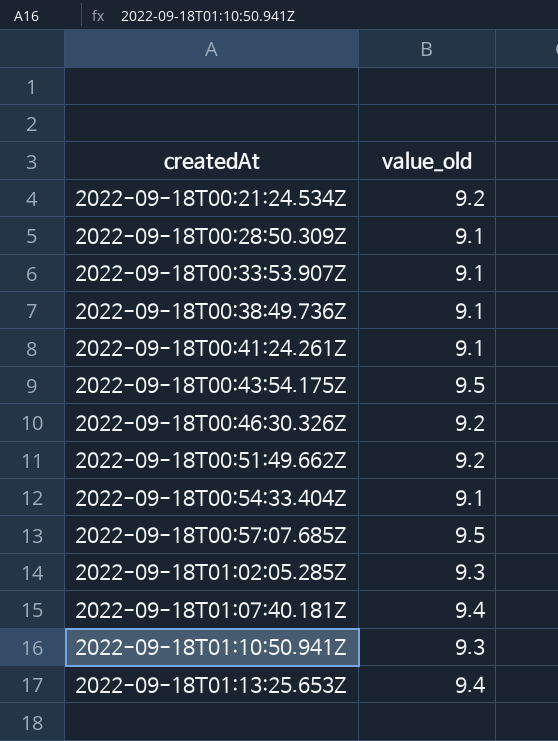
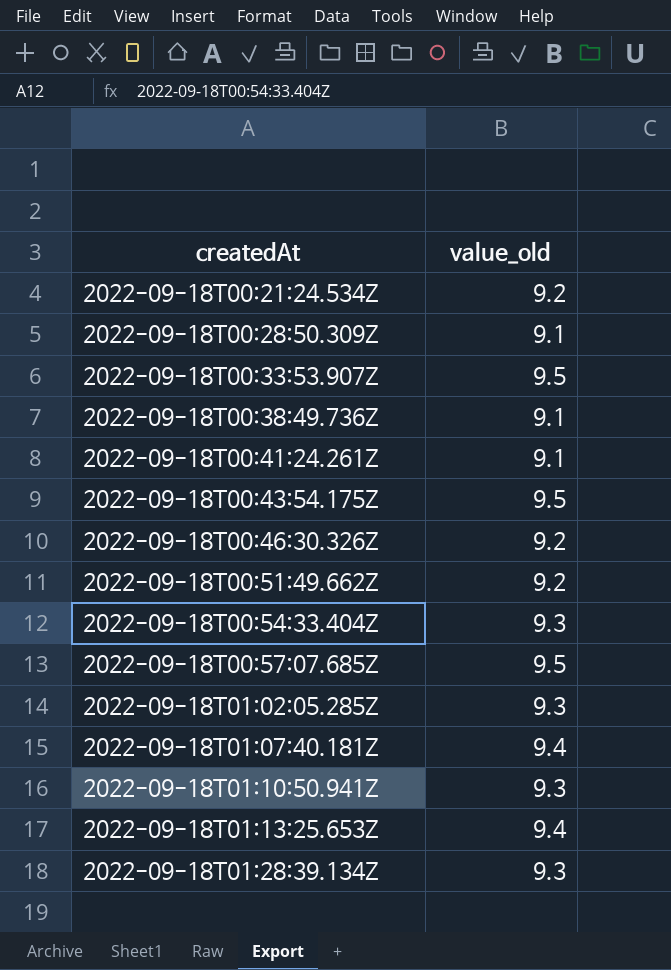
2022-09-18T00:33:53.907Z | value_old: 9.1 -> 9.5
2022-09-18T00:54:33.404Z | value_old: 9.1 -> 9.3
row 2022-09-18T01:28:39.134Z: none -> 9.3

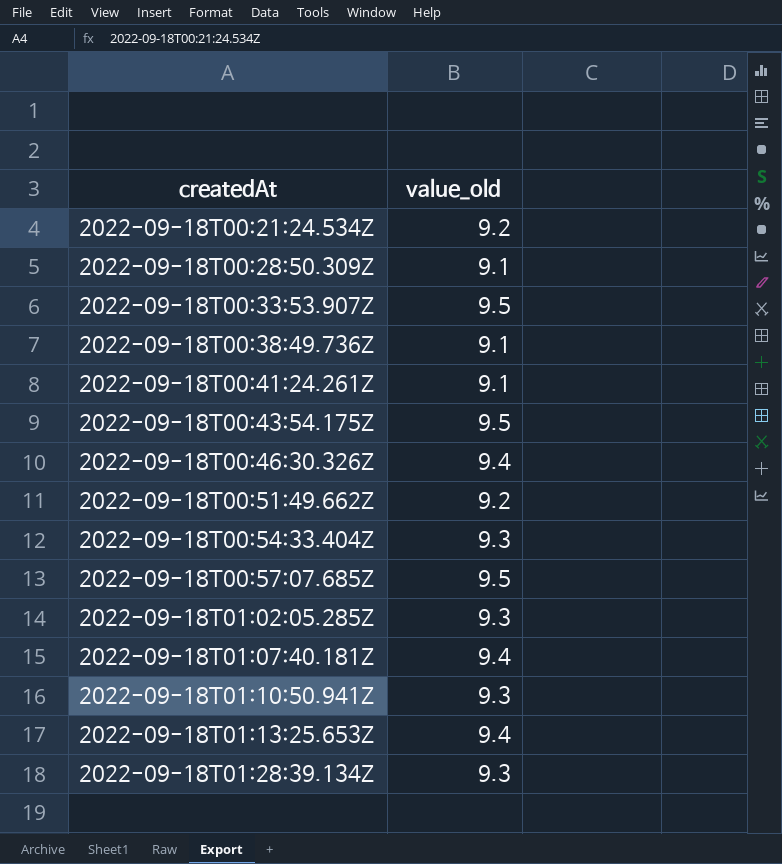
2022-09-18T00:46:30.326Z | value_old: 9.2 -> 9.4

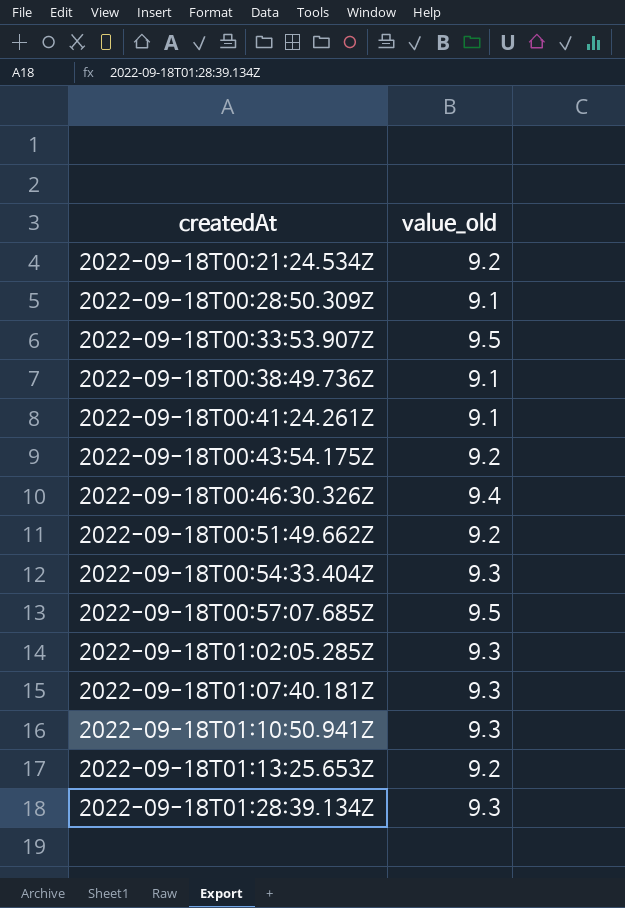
2022-09-18T00:43:54.175Z | value_old: 9.5 -> 9.2
2022-09-18T01:07:40.181Z | value_old: 9.4 -> 9.3
2022-09-18T01:13:25.653Z | value_old: 9.4 -> 9.2

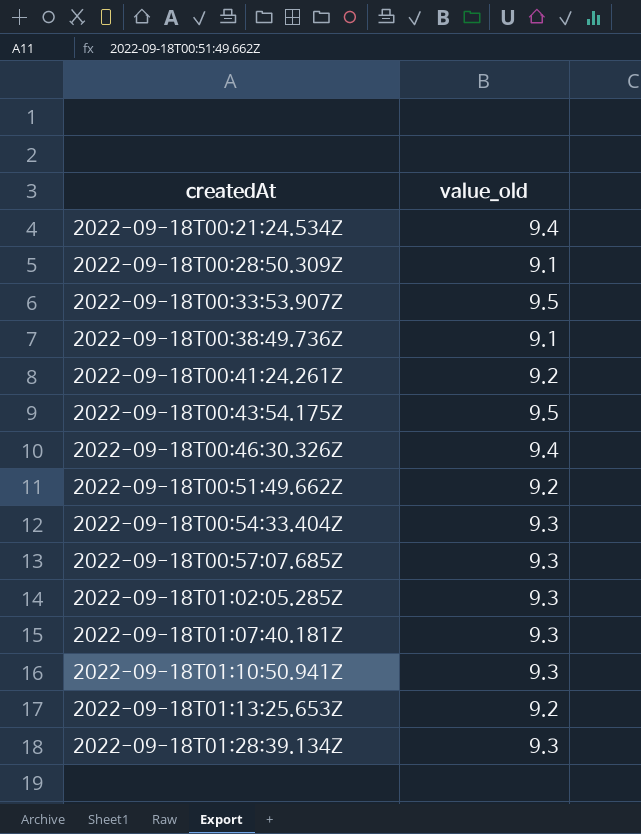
2022-09-18T00:21:24.534Z | value_old: 9.2 -> 9.4
2022-09-18T00:41:24.261Z | value_old: 9.1 -> 9.2
2022-09-18T00:43:54.175Z | value_old: 9.2 -> 9.5
2022-09-18T00:57:07.685Z | value_old: 9.5 -> 9.3

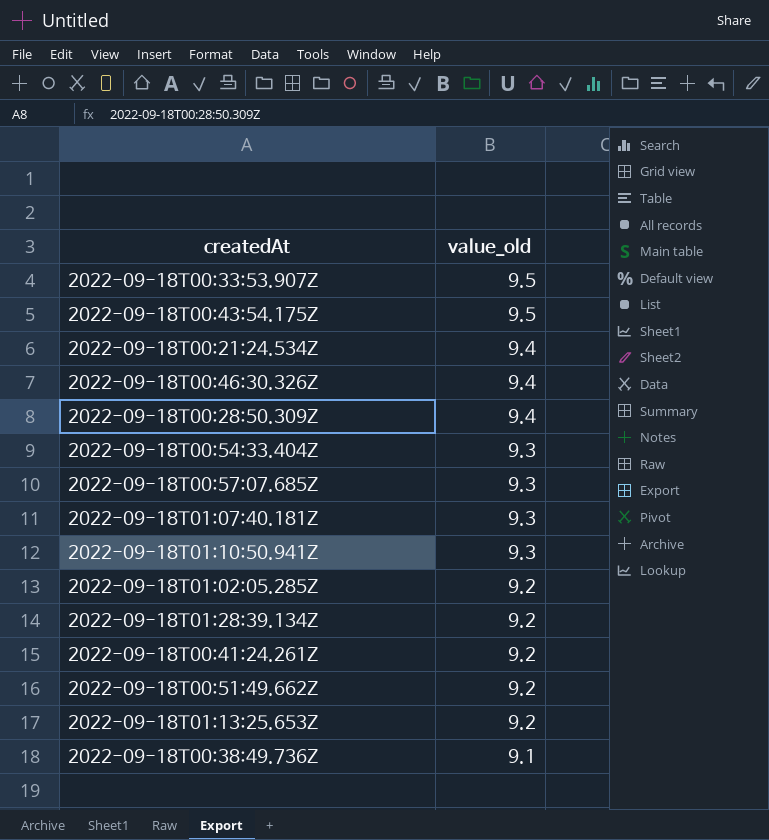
row order: createdAt ascending -> value_old descending
2022-09-18T00:28:50.309Z | value_old: 9.1 -> 9.4
2022-09-18T01:02:05.285Z | value_old: 9.3 -> 9.2
2022-09-18T01:28:39.134Z | value_old: 9.3 -> 9.2

